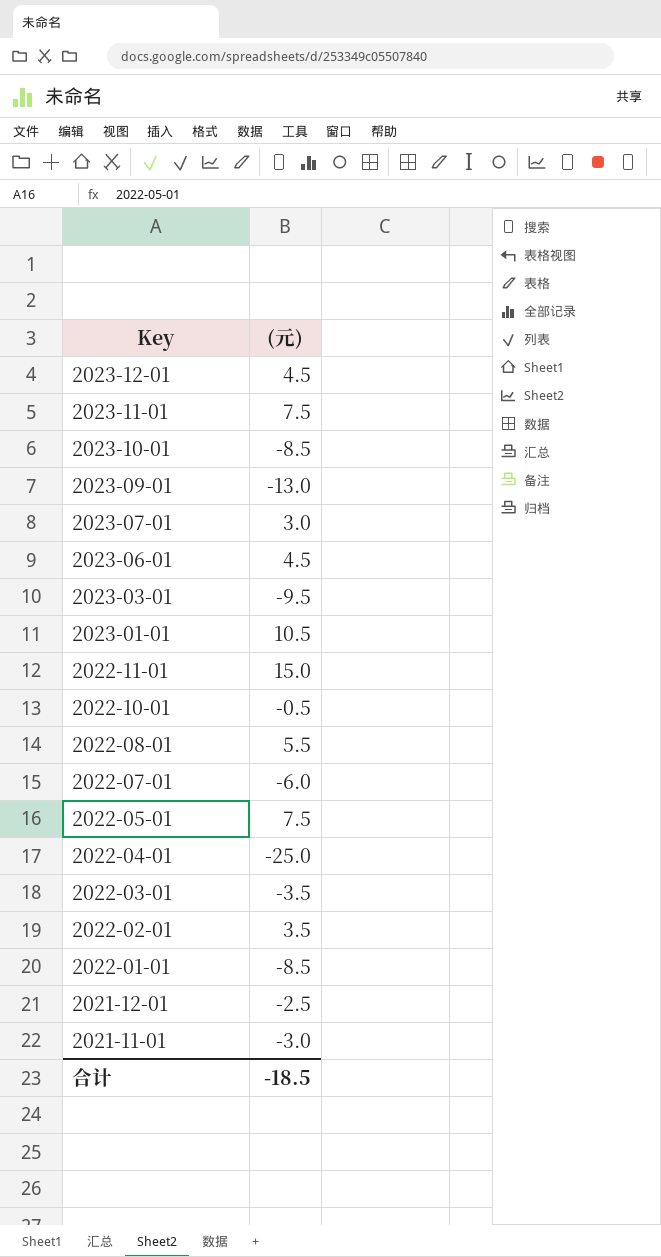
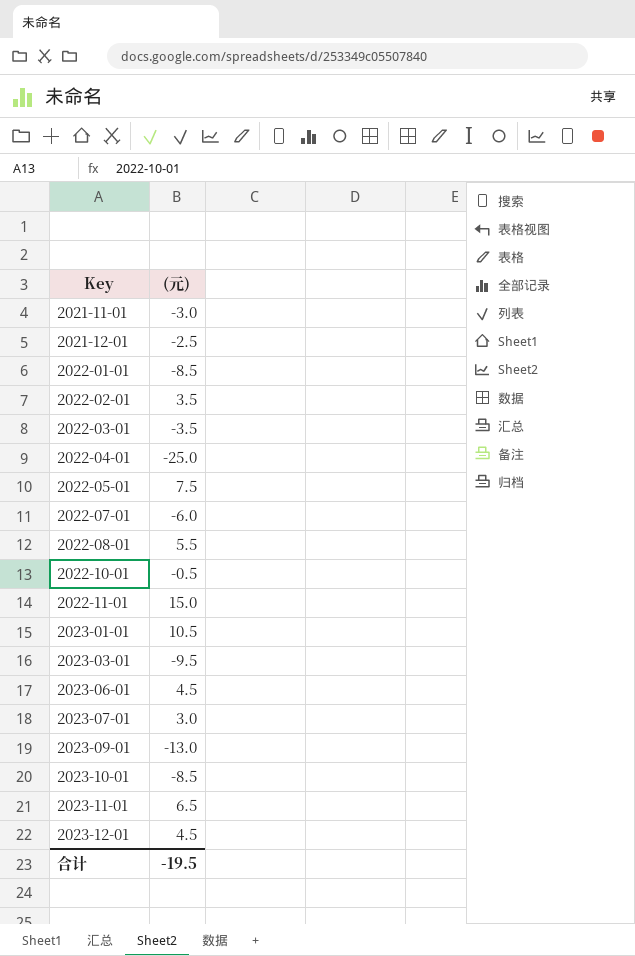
row order: Key descending -> Key ascending
2023-11-01 | (元): 7.5 -> 6.5
合计 | (元): -18.5 -> -19.5

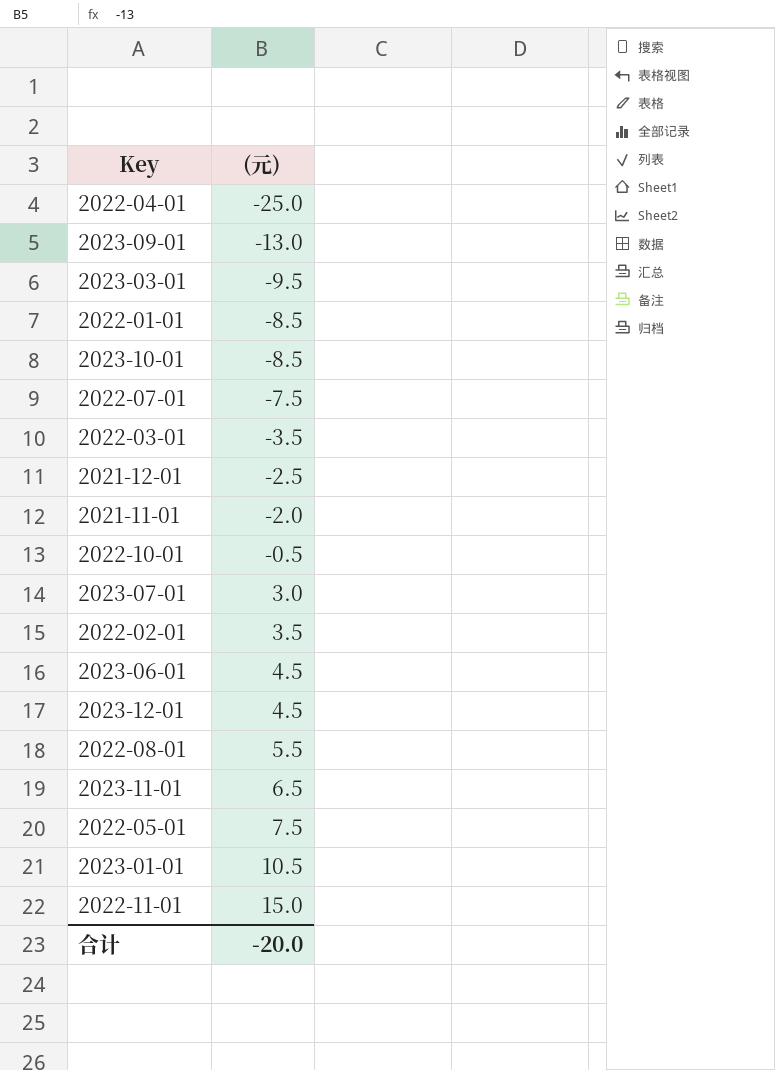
row order: Key ascending -> (元) ascending
2022-07-01 | (元): -6.0 -> -7.5
2021-11-01 | (元): -3.0 -> -2.0
合计 | (元): -19.5 -> -20.0

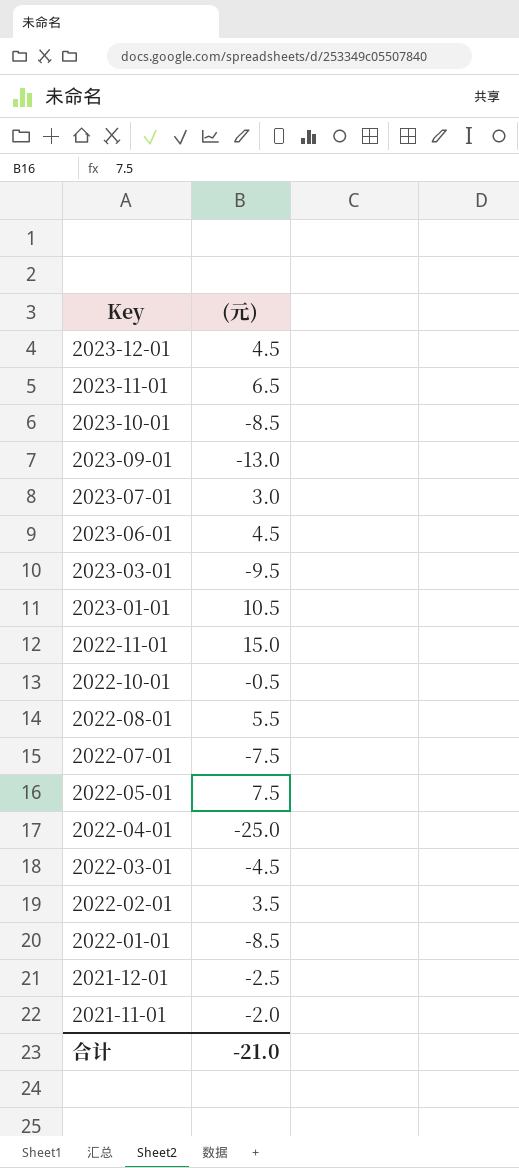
row order: (元) ascending -> Key descending
2022-03-01 | (元): -3.5 -> -4.5
合计 | (元): -20.0 -> -21.0

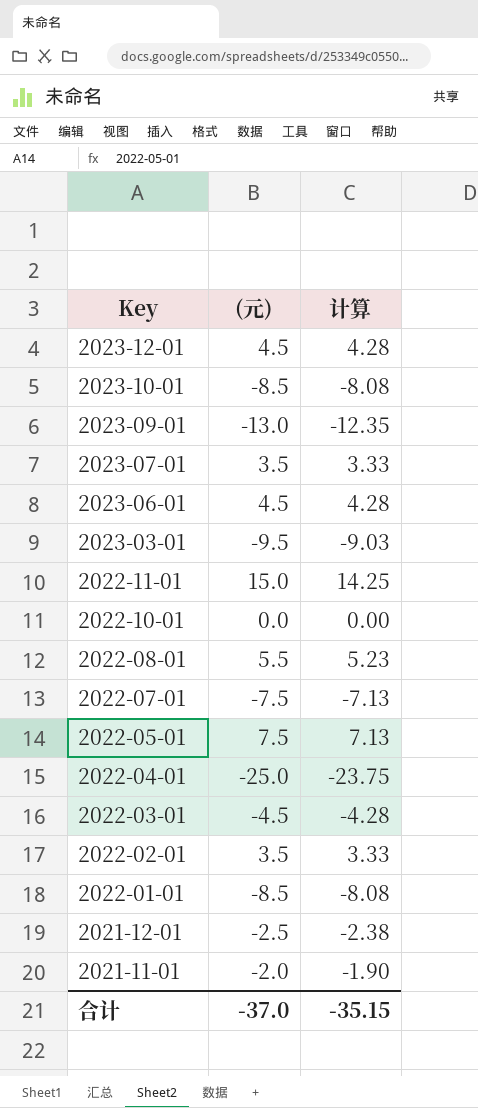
column 计算 | formula: none -> [(元)] * 0.95
row 2023-11-01: 6.5 -> none
row 2023-01-01: 10.5 -> none
2023-07-01 | (元): 3.0 -> 3.5
2022-10-01 | (元): -0.5 -> 0.0
合计 | (元): -21.0 -> -37.0

